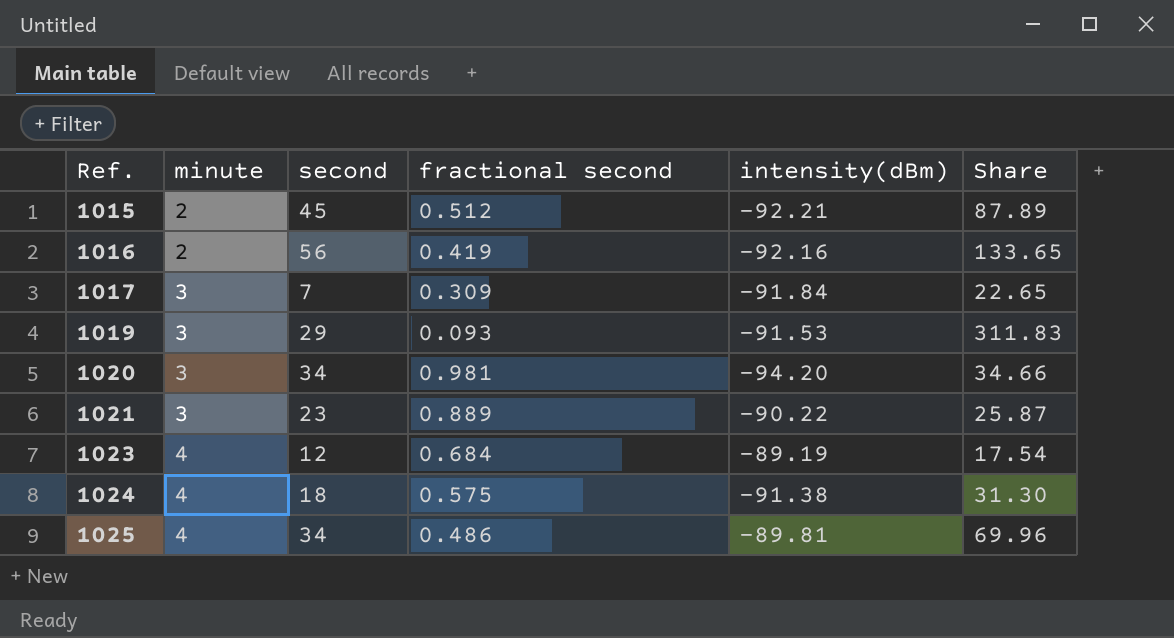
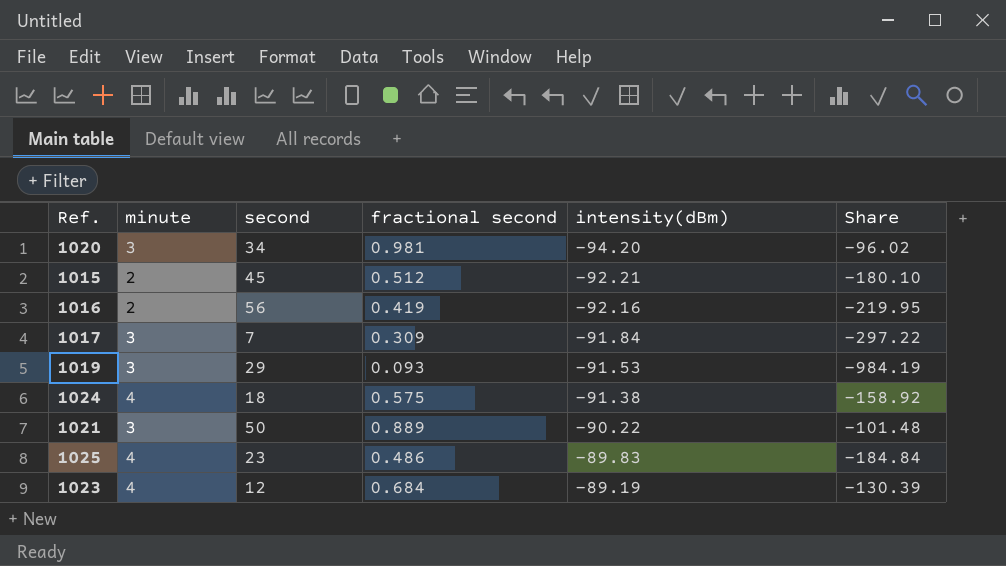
row order: Ref. ascending -> intensity(dBm) ascending
column Share | formula: [second] / [fractional second] -> [intensity(dBm)] / [fractional second]
1021 | second: 23 -> 50
1025 | second: 34 -> 23
1025 | intensity(dBm): -89.81 -> -89.83

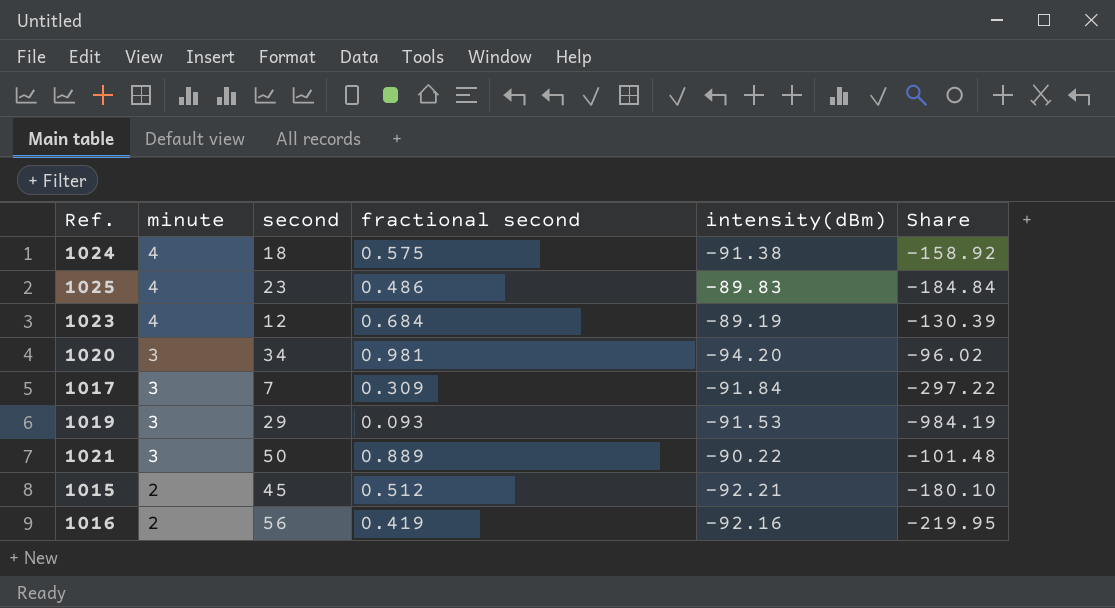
row order: intensity(dBm) ascending -> minute descending

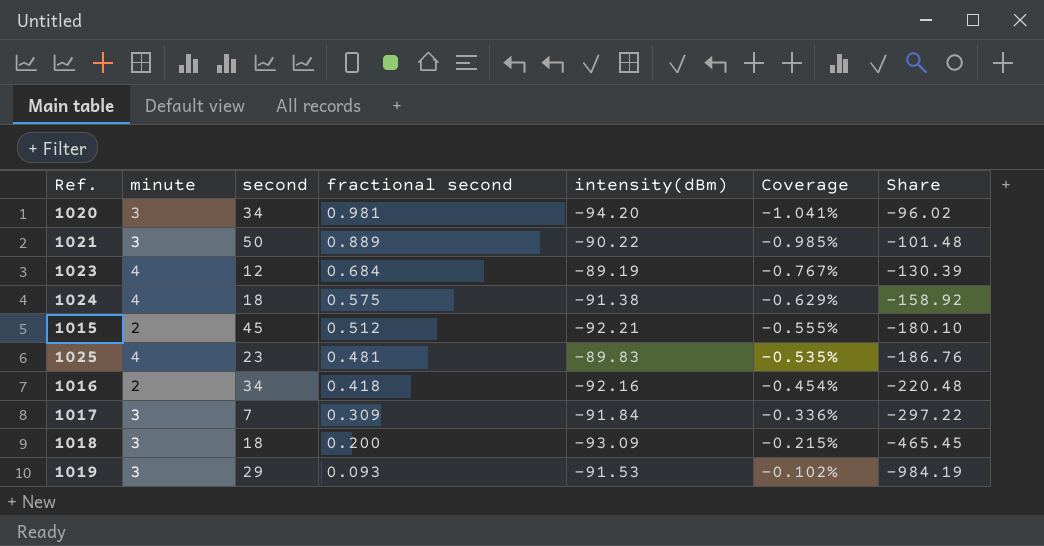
row order: minute descending -> fractional second descending
column Coverage | formula: none -> [fractional second] / [intensity(dBm)]
1025 | fractional second: 0.486 -> 0.481
1025 | Share: -184.84 -> -186.76
1016 | second: 56 -> 34
1016 | fractional second: 0.419 -> 0.418
1016 | Share: -219.95 -> -220.48
row 1018: none -> 3 | 18 | 0.200 | -93.09 | -0.215% | -465.45

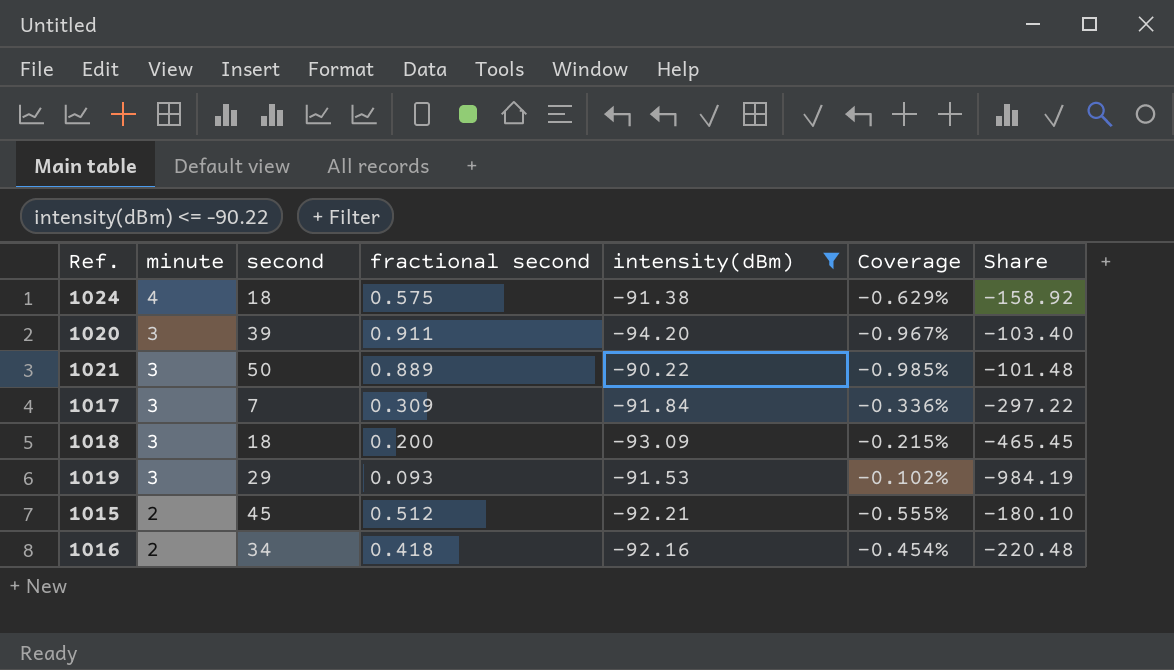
filter: none -> intensity(dBm) <= -90.22
row order: fractional second descending -> minute descending
1020 | second: 34 -> 39
1020 | fractional second: 0.981 -> 0.911
1020 | Coverage: -1.041% -> -0.967%
1020 | Share: -96.02 -> -103.40

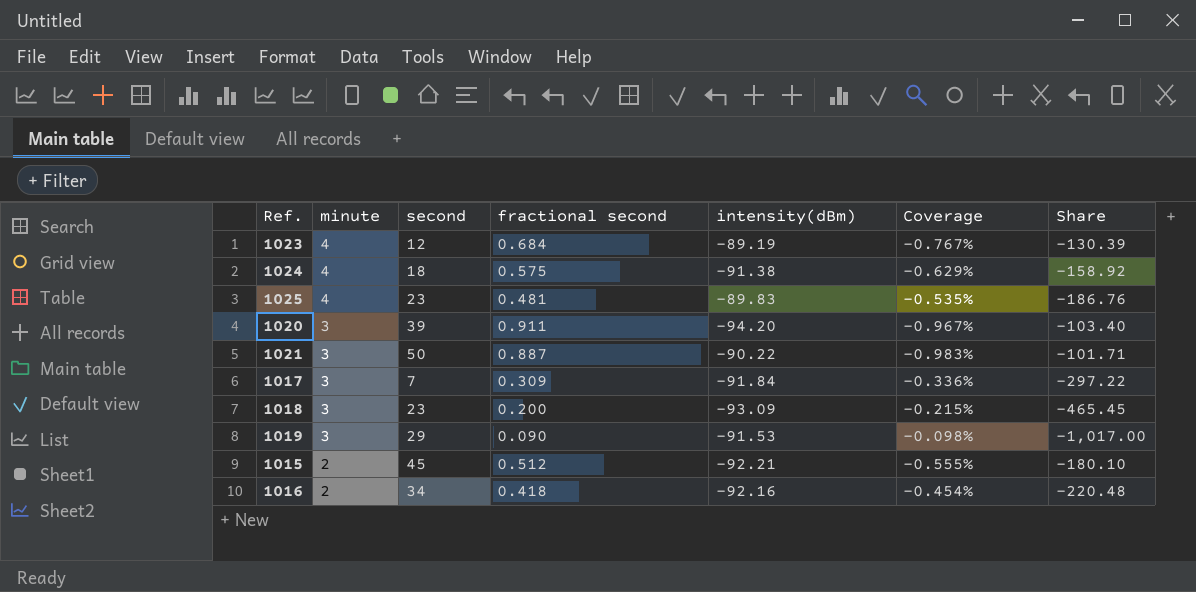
filter: intensity(dBm) <= -90.22 -> none
1021 | fractional second: 0.889 -> 0.887
1021 | Coverage: -0.985% -> -0.983%
1021 | Share: -101.48 -> -101.71
1018 | second: 18 -> 23
1019 | fractional second: 0.093 -> 0.090
1019 | Coverage: -0.102% -> -0.098%
1019 | Share: -984.19 -> -1,017.00

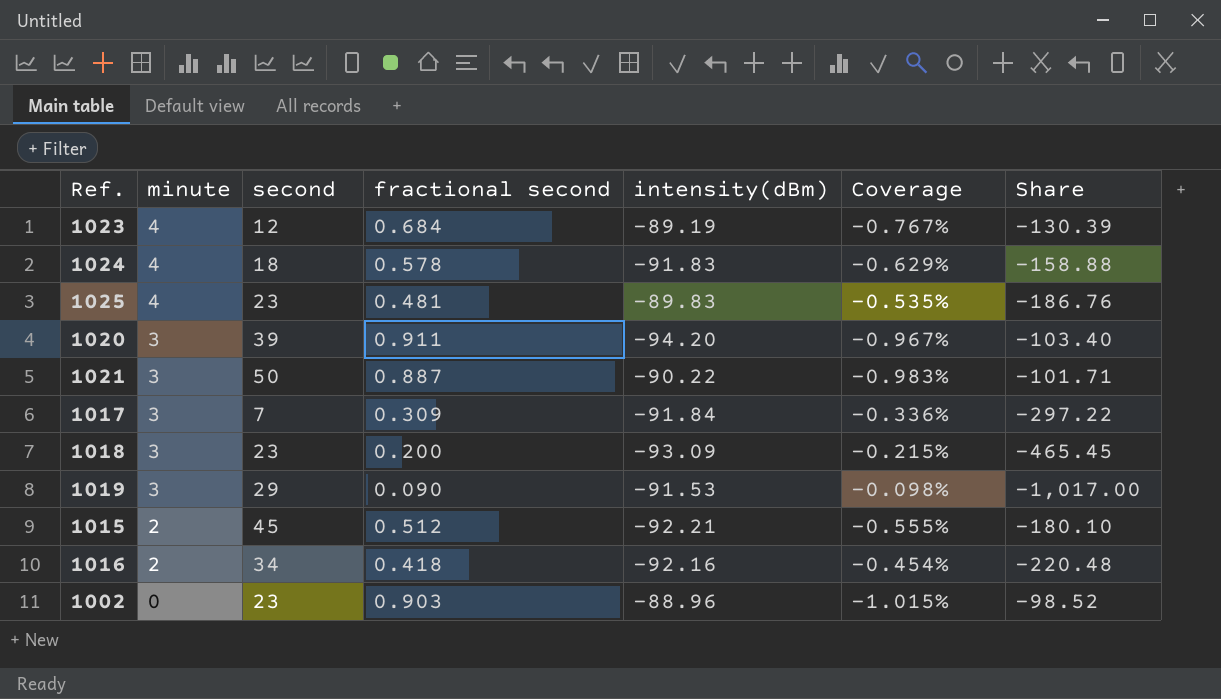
1024 | fractional second: 0.575 -> 0.578
1024 | intensity(dBm): -91.38 -> -91.83
1024 | Share: -158.92 -> -158.88
row 1002: none -> 0 | 23 | 0.903 | -88.96 | -1.015% | -98.52

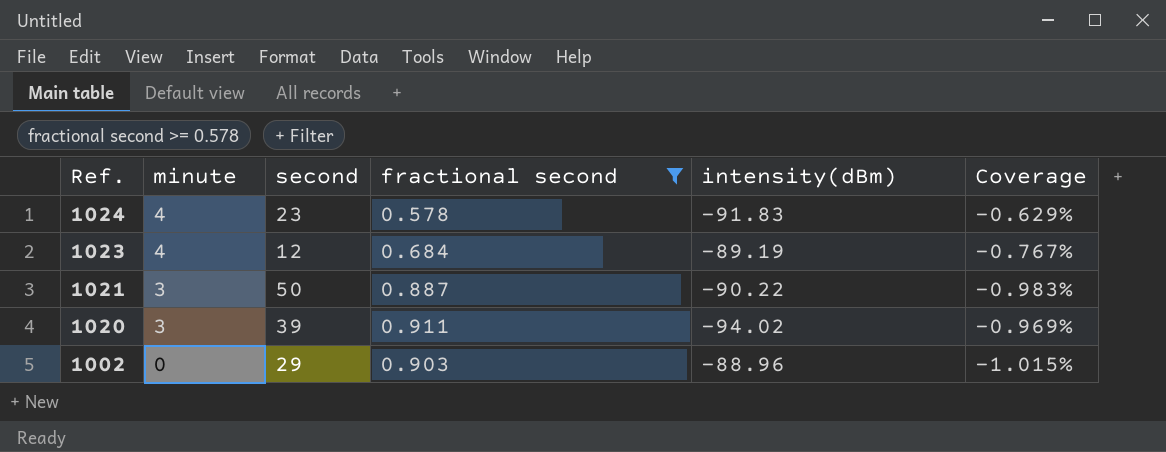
filter: none -> fractional second >= 0.578
row order: minute descending -> Ref. descending
column Share | formula: [intensity(dBm)] / [fractional second] -> none
1024 | second: 18 -> 23
1020 | intensity(dBm): -94.20 -> -94.02
1020 | Coverage: -0.967% -> -0.969%
1002 | second: 23 -> 29

